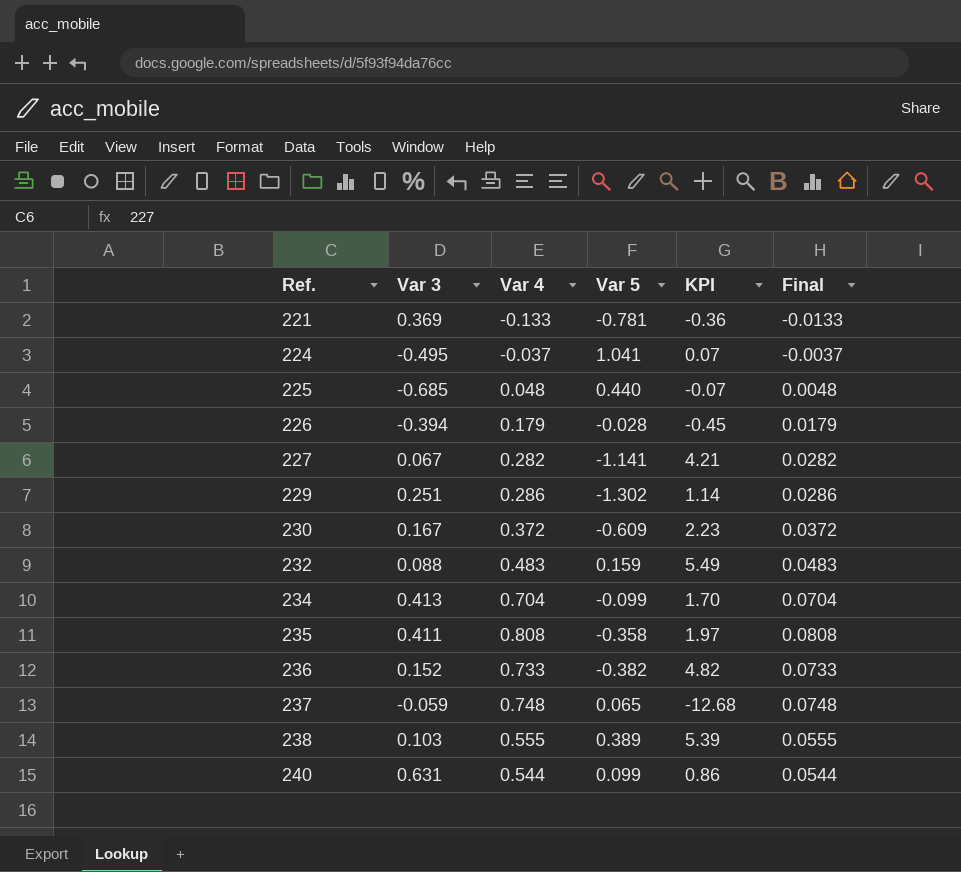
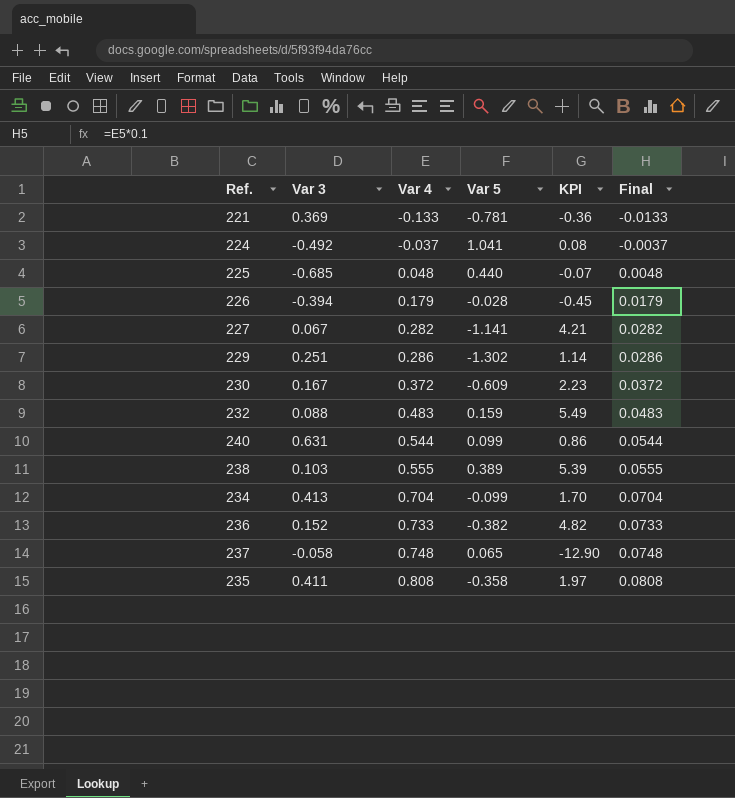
row order: Ref. ascending -> Var 4 ascending
224 | Var 3: -0.495 -> -0.492
224 | KPI: 0.07 -> 0.08
237 | Var 3: -0.059 -> -0.058
237 | KPI: -12.68 -> -12.90

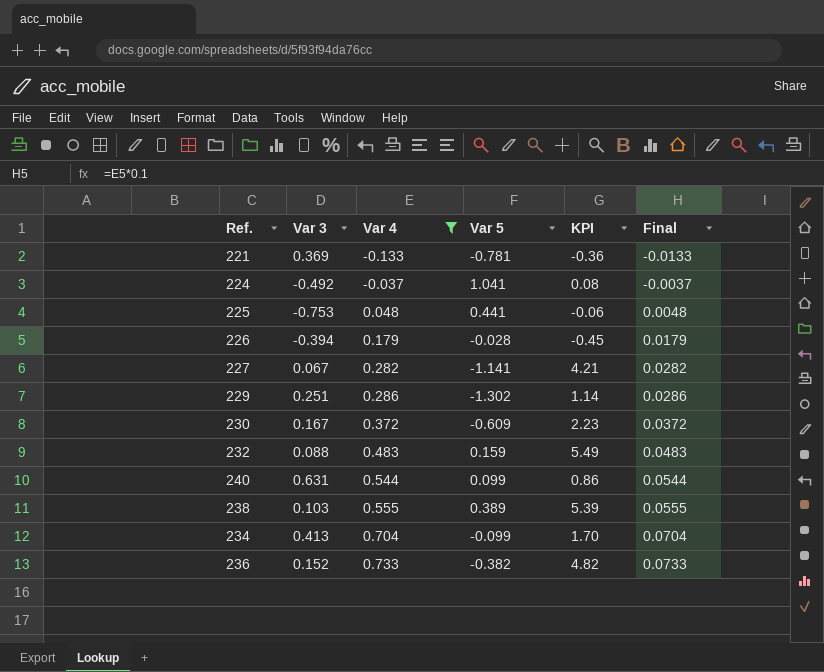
filter: none -> Var 4 <= 0.733
225 | Var 3: -0.685 -> -0.753
225 | Var 5: 0.440 -> 0.441
225 | KPI: -0.07 -> -0.06

